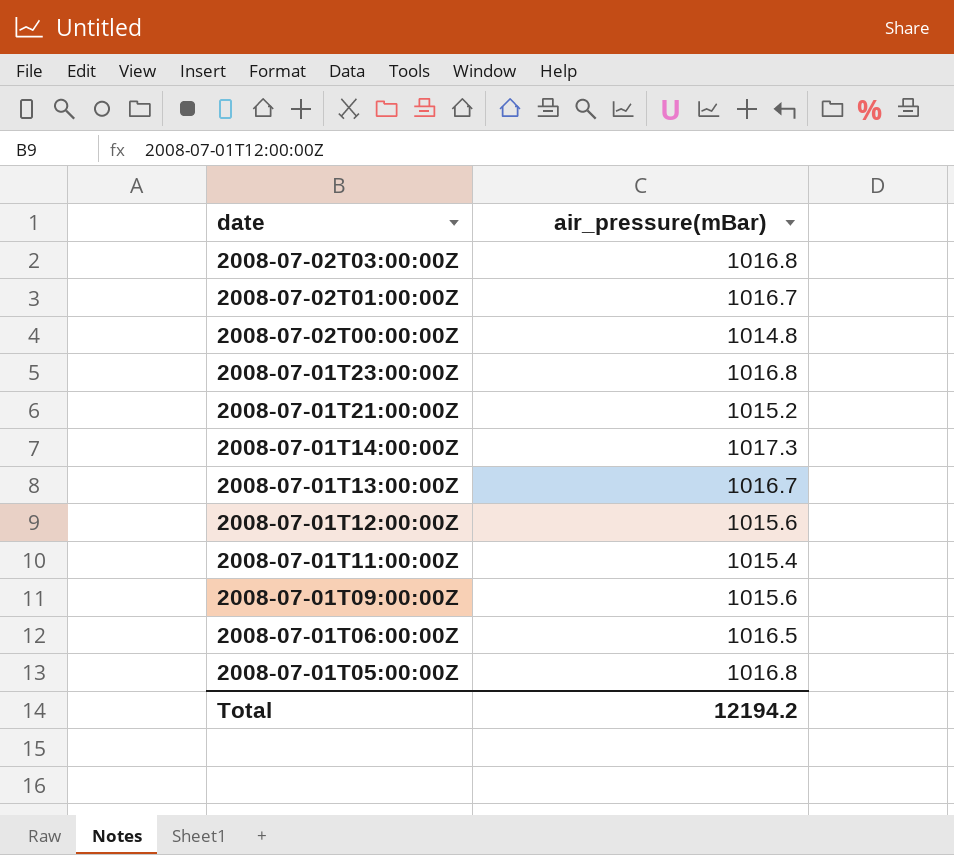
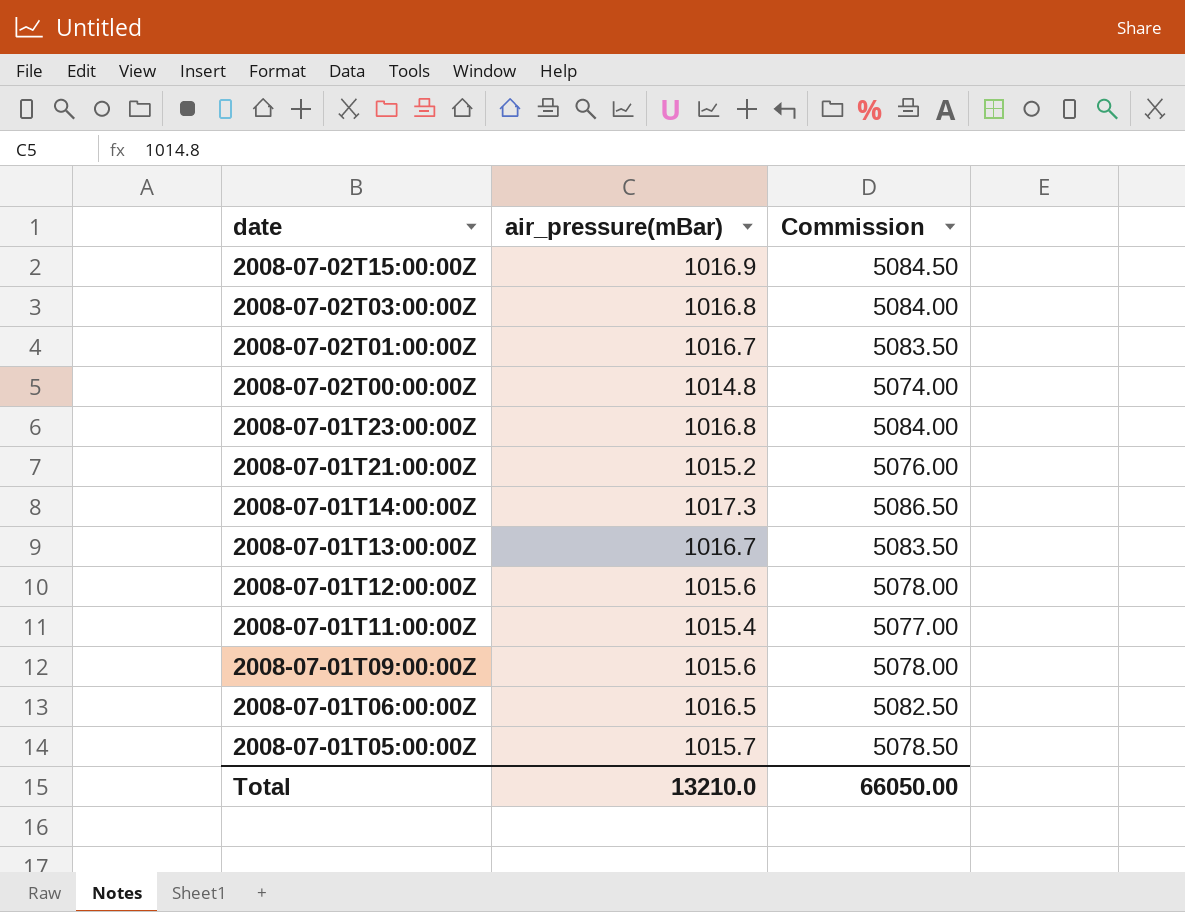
column Commission | formula: none -> [air_pressure(mBar)] * 5
row 2008-07-02T15:00:00Z: none -> 1016.9 | 5084.50
2008-07-01T05:00:00Z | air_pressure(mBar): 1016.8 -> 1015.7
Total | air_pressure(mBar): 12194.2 -> 13210.0

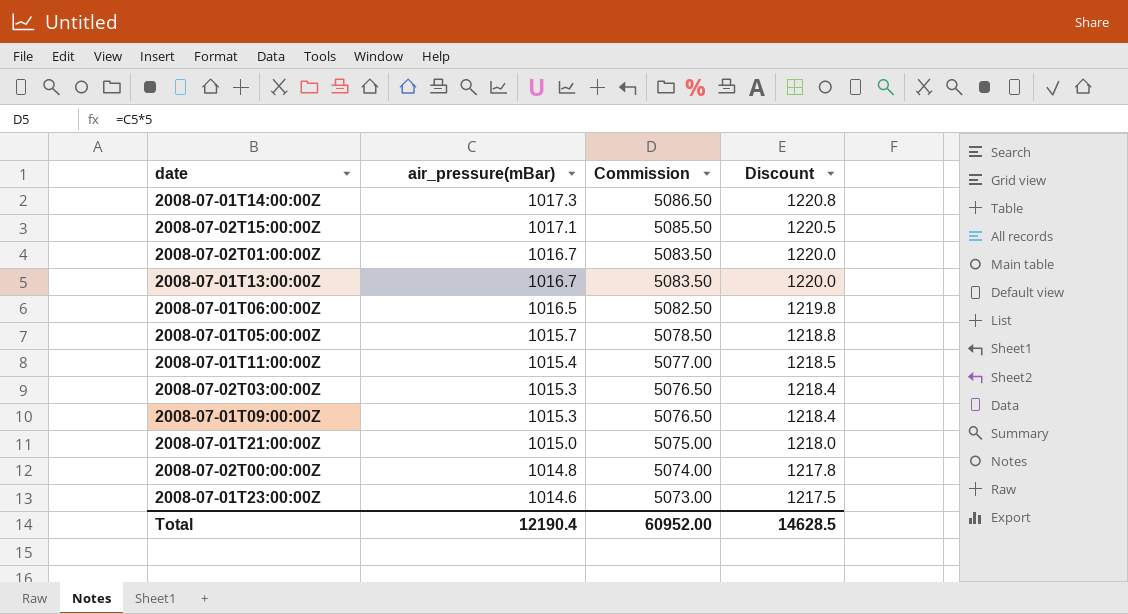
row order: date descending -> air_pressure(mBar) descending
column Discount | formula: none -> [air_pressure(mBar)] * 1.2
row 2008-07-01T12:00:00Z: 1015.6 | 5078.00 -> none
2008-07-02T15:00:00Z | air_pressure(mBar): 1016.9 -> 1017.1
2008-07-02T15:00:00Z | Commission: 5084.50 -> 5085.50
2008-07-02T03:00:00Z | air_pressure(mBar): 1016.8 -> 1015.3
2008-07-02T03:00:00Z | Commission: 5084.00 -> 5076.50
2008-07-01T09:00:00Z | air_pressure(mBar): 1015.6 -> 1015.3
2008-07-01T09:00:00Z | Commission: 5078.00 -> 5076.50
2008-07-01T21:00:00Z | air_pressure(mBar): 1015.2 -> 1015.0
2008-07-01T21:00:00Z | Commission: 5076.00 -> 5075.00
2008-07-01T23:00:00Z | air_pressure(mBar): 1016.8 -> 1014.6
2008-07-01T23:00:00Z | Commission: 5084.00 -> 5073.00
Total | air_pressure(mBar): 13210.0 -> 12190.4
Total | Commission: 66050.00 -> 60952.00

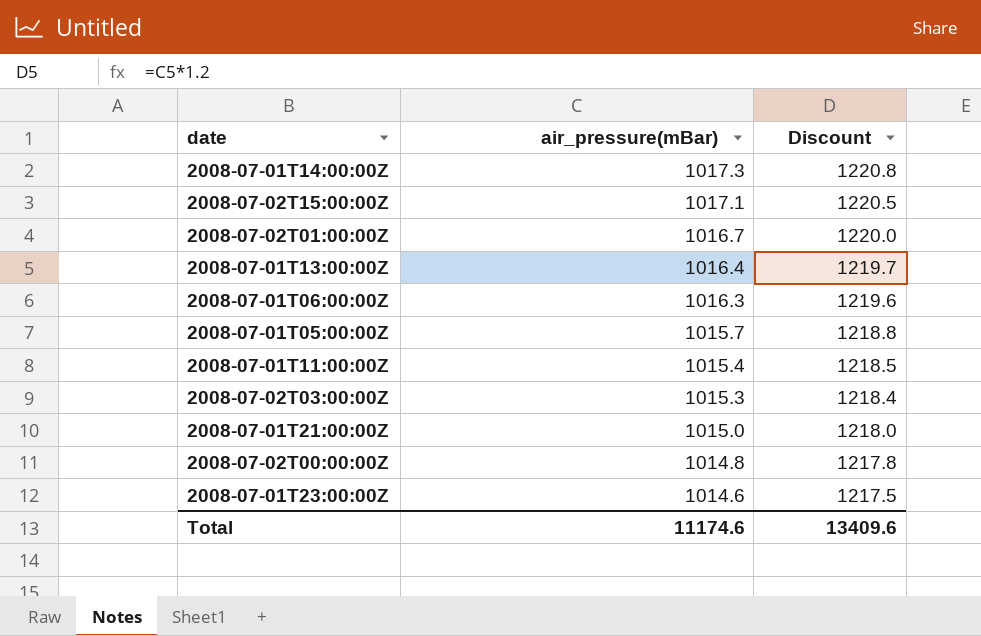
column Commission | formula: [air_pressure(mBar)] * 5 -> none
row 2008-07-01T09:00:00Z: 1015.3 | 5076.50 | 1218.4 -> none
2008-07-01T13:00:00Z | air_pressure(mBar): 1016.7 -> 1016.4
2008-07-01T13:00:00Z | Discount: 1220.0 -> 1219.7
2008-07-01T06:00:00Z | air_pressure(mBar): 1016.5 -> 1016.3
2008-07-01T06:00:00Z | Discount: 1219.8 -> 1219.6
Total | air_pressure(mBar): 12190.4 -> 11174.6
Total | Discount: 14628.5 -> 13409.6

